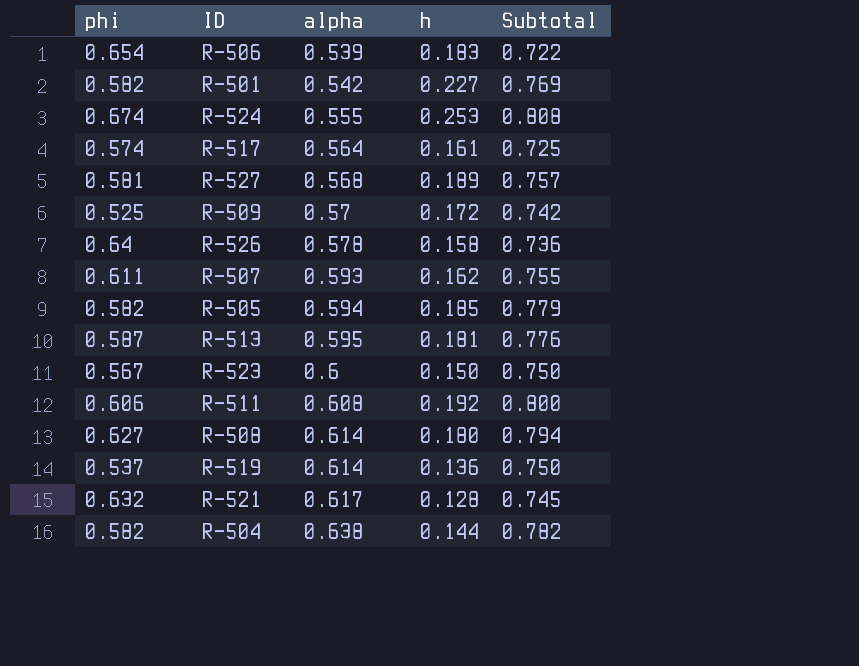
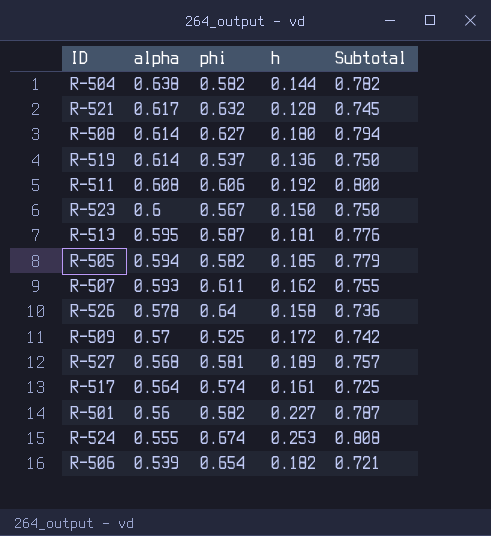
row order: alpha ascending -> alpha descending
column phi | position: 1 -> 3
R-501 | alpha: 0.542 -> 0.56
R-501 | Subtotal: 0.769 -> 0.787
R-506 | h: 0.183 -> 0.182
R-506 | Subtotal: 0.722 -> 0.721

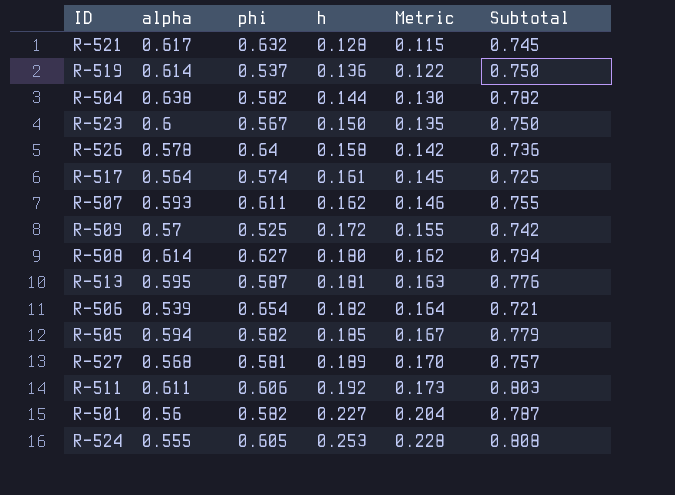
row order: alpha descending -> h ascending
column Metric | formula: none -> [h] * 0.9
R-511 | alpha: 0.608 -> 0.611
R-511 | Subtotal: 0.800 -> 0.803
R-524 | phi: 0.674 -> 0.605

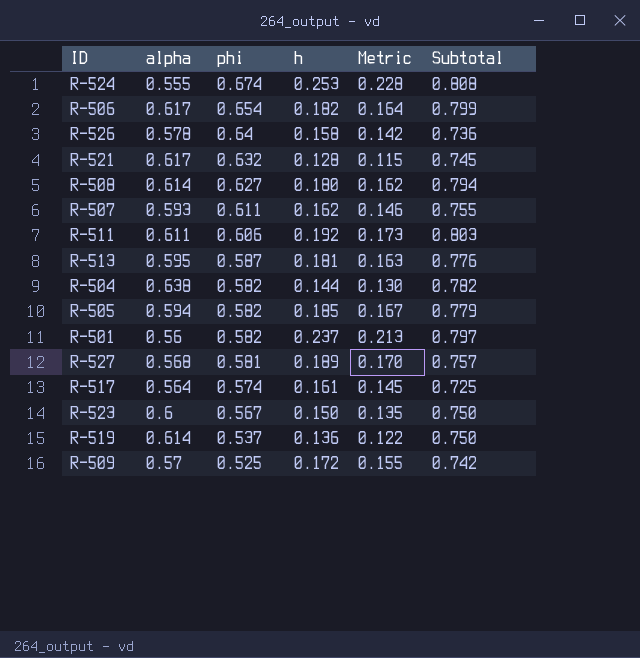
row order: h ascending -> phi descending
R-524 | phi: 0.605 -> 0.674
R-506 | alpha: 0.539 -> 0.617
R-506 | Subtotal: 0.721 -> 0.799
R-501 | h: 0.227 -> 0.237
R-501 | Metric: 0.204 -> 0.213
R-501 | Subtotal: 0.787 -> 0.797

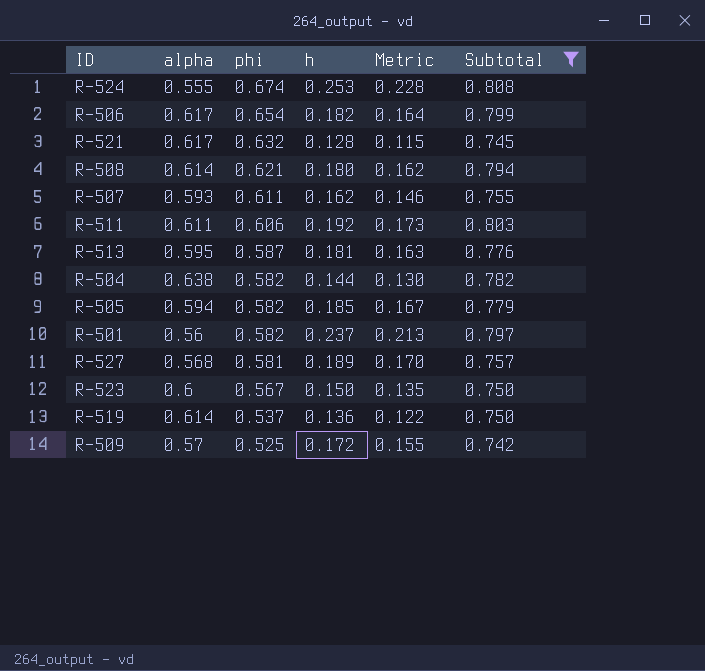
filter: none -> Subtotal >= 0.742
R-508 | phi: 0.627 -> 0.621

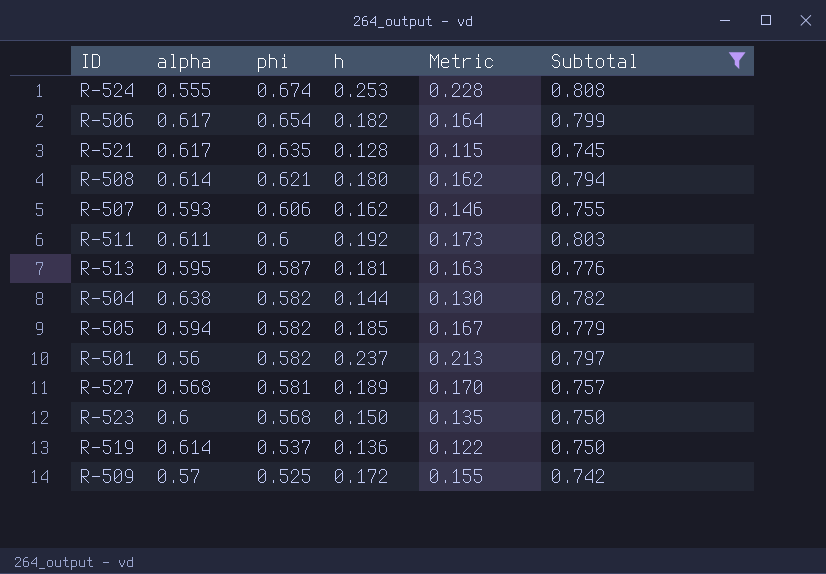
R-521 | phi: 0.632 -> 0.635
R-507 | phi: 0.611 -> 0.606
R-511 | phi: 0.606 -> 0.6
R-523 | phi: 0.567 -> 0.568

